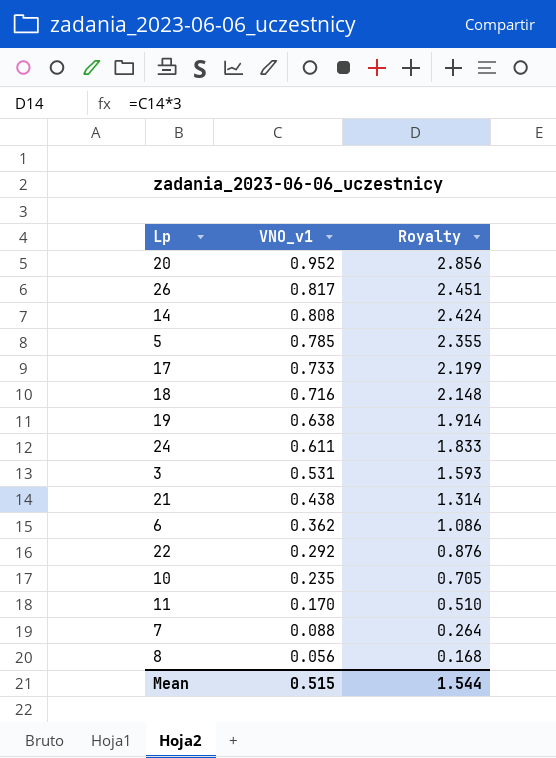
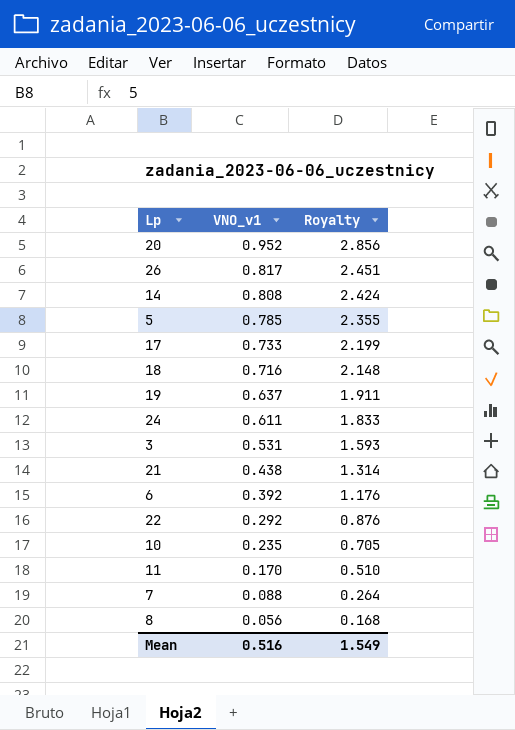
19 | VNO_v1: 0.638 -> 0.637
19 | Royalty: 1.914 -> 1.911
6 | VNO_v1: 0.362 -> 0.392
6 | Royalty: 1.086 -> 1.176
Mean | VNO_v1: 0.515 -> 0.516
Mean | Royalty: 1.544 -> 1.549

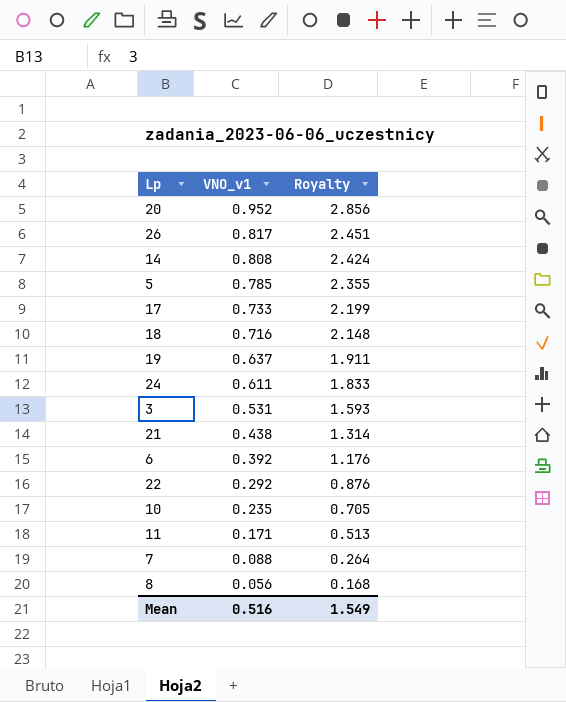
11 | VNO_v1: 0.170 -> 0.171
11 | Royalty: 0.510 -> 0.513

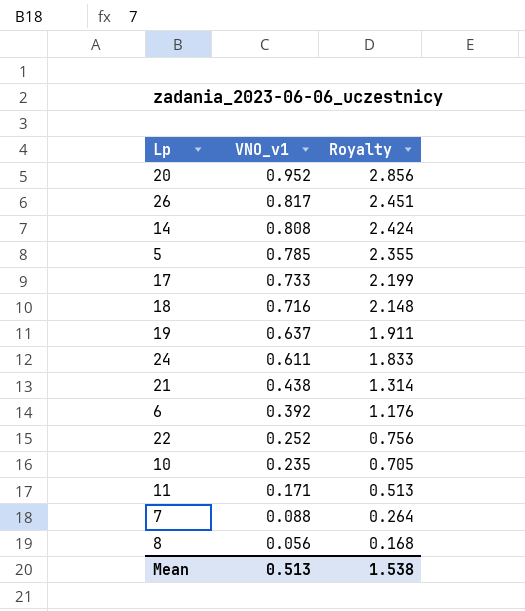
row 3: 0.531 | 1.593 -> none
22 | VNO_v1: 0.292 -> 0.252
22 | Royalty: 0.876 -> 0.756
Mean | VNO_v1: 0.516 -> 0.513
Mean | Royalty: 1.549 -> 1.538

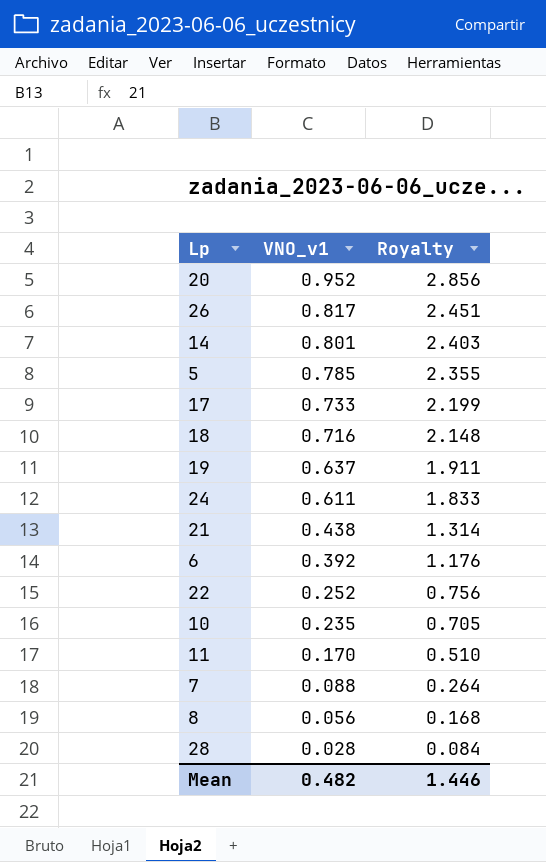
14 | VNO_v1: 0.808 -> 0.801
14 | Royalty: 2.424 -> 2.403
11 | VNO_v1: 0.171 -> 0.170
11 | Royalty: 0.513 -> 0.510
row 28: none -> 0.028 | 0.084
Mean | VNO_v1: 0.513 -> 0.482
Mean | Royalty: 1.538 -> 1.446

